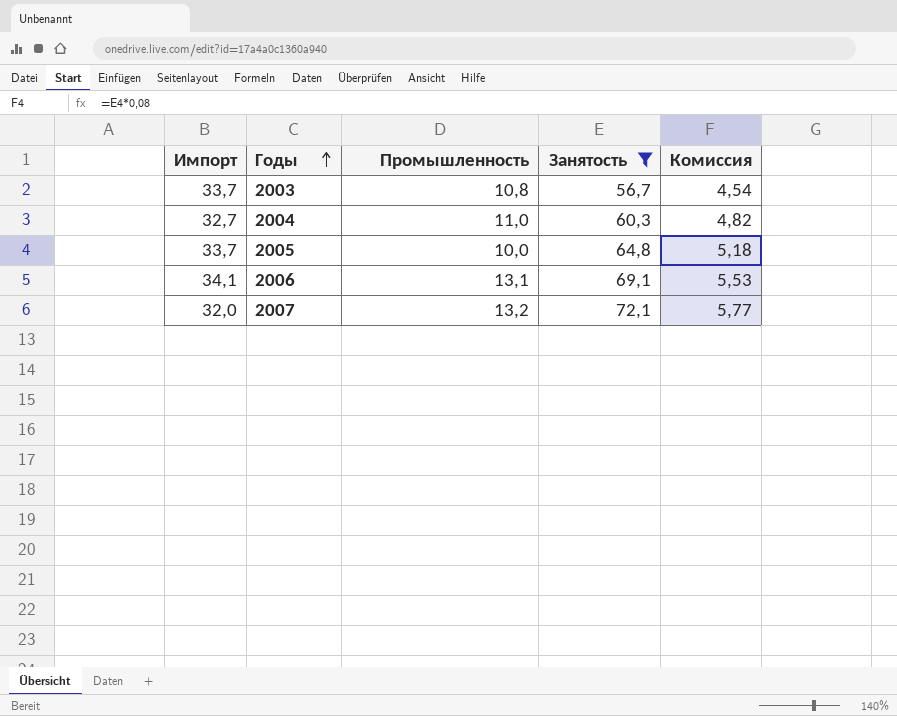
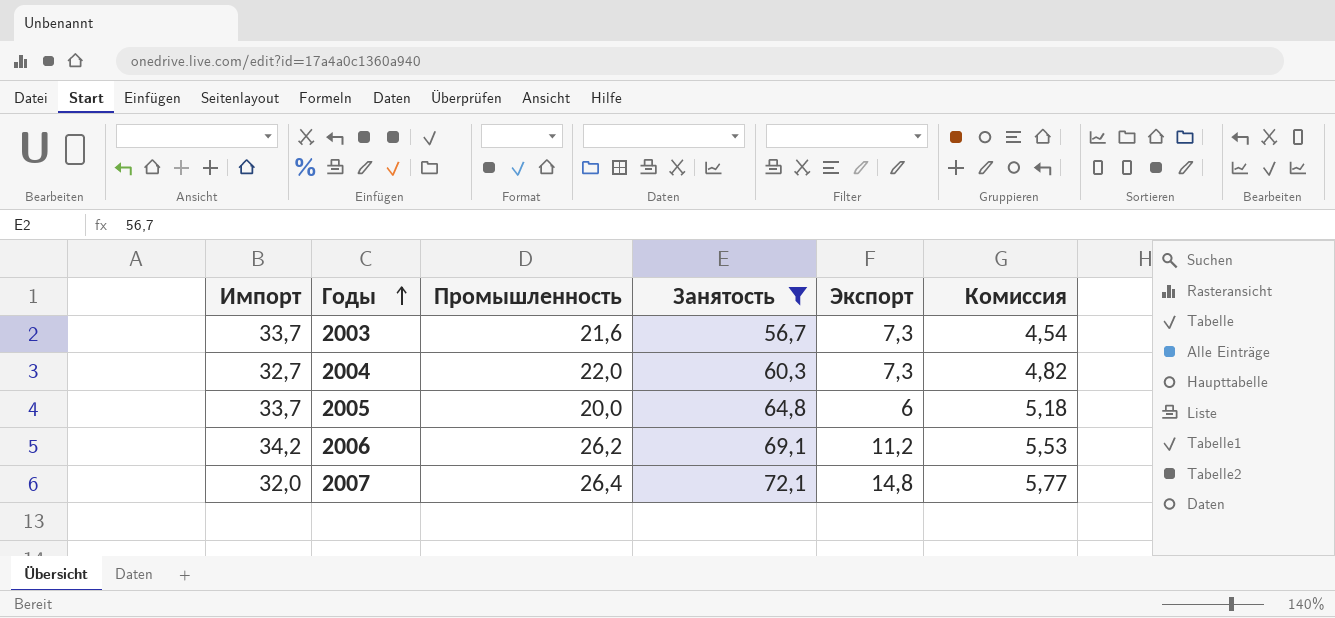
column Экспорт | position: none -> 5
2003 | Промышленность: 10,8 -> 21,6
2004 | Промышленность: 11,0 -> 22,0
2005 | Промышленность: 10,0 -> 20,0
2006 | Импорт: 34,1 -> 34,2
2006 | Промышленность: 13,1 -> 26,2
2007 | Промышленность: 13,2 -> 26,4

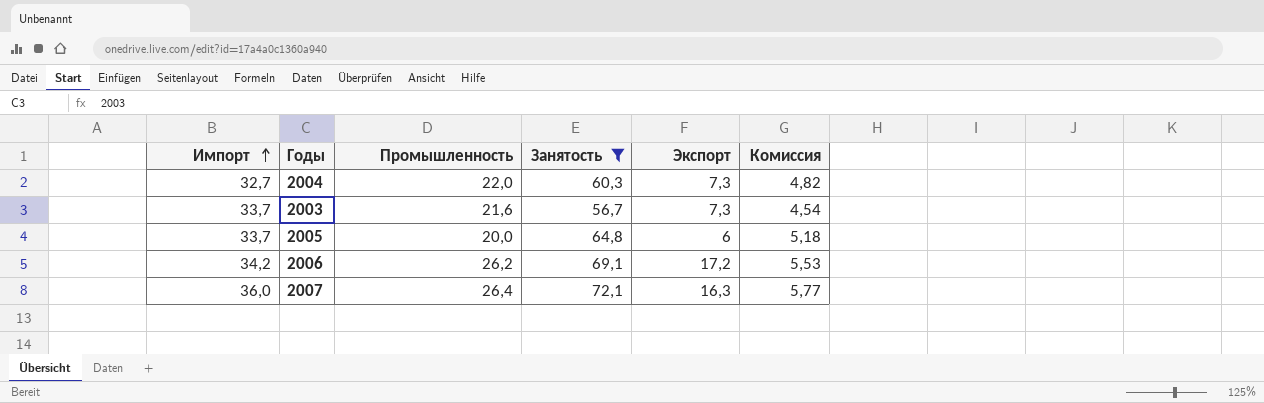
row order: Годы ascending -> Импорт ascending
2006 | Экспорт: 11,2 -> 17,2
2007 | Импорт: 32,0 -> 36,0
2007 | Экспорт: 14,8 -> 16,3

